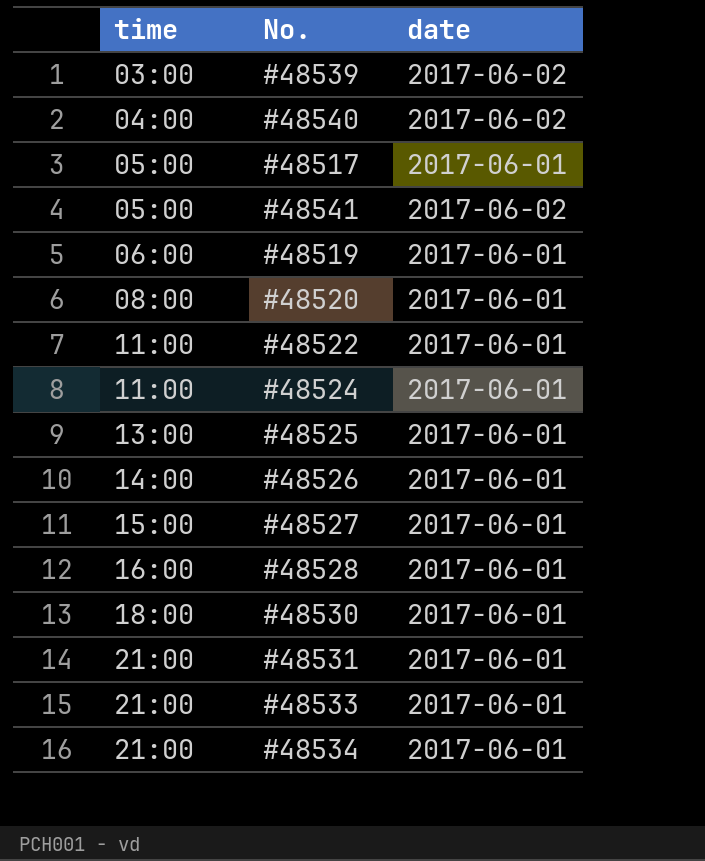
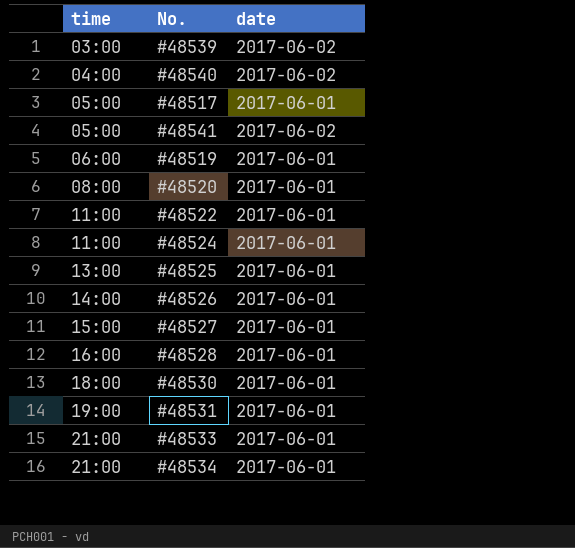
#48531 | time: 21:00 -> 19:00

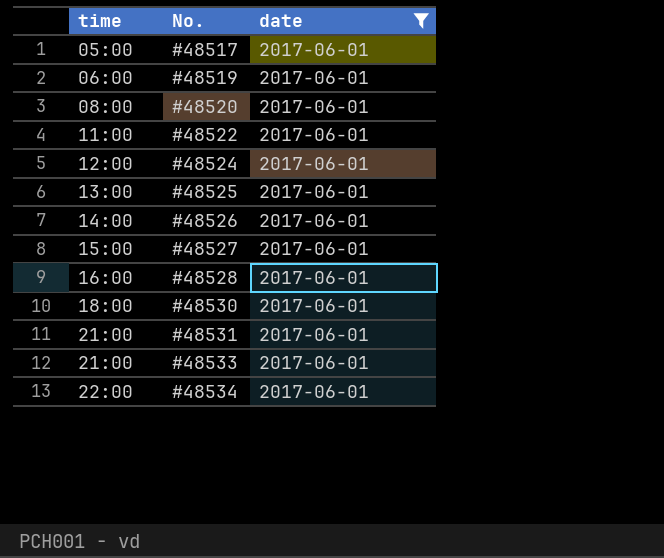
filter: none -> date = 2017-06-01
#48524 | time: 11:00 -> 12:00
#48531 | time: 19:00 -> 21:00
#48534 | time: 21:00 -> 22:00

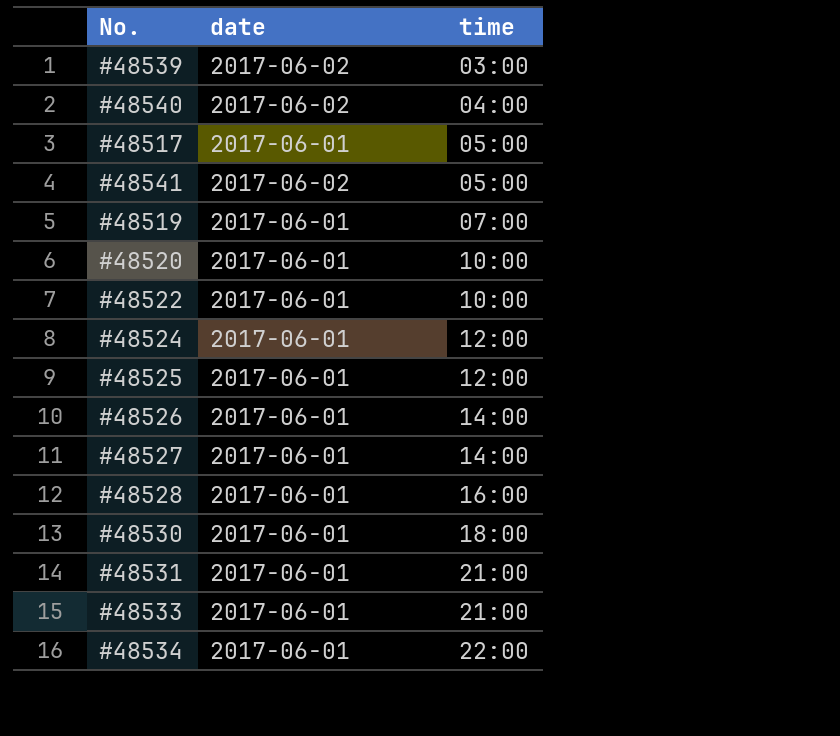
filter: date = 2017-06-01 -> none
column time | position: 1 -> 3
#48519 | time: 06:00 -> 07:00
#48520 | time: 08:00 -> 10:00
#48522 | time: 11:00 -> 10:00
#48525 | time: 13:00 -> 12:00
#48527 | time: 15:00 -> 14:00

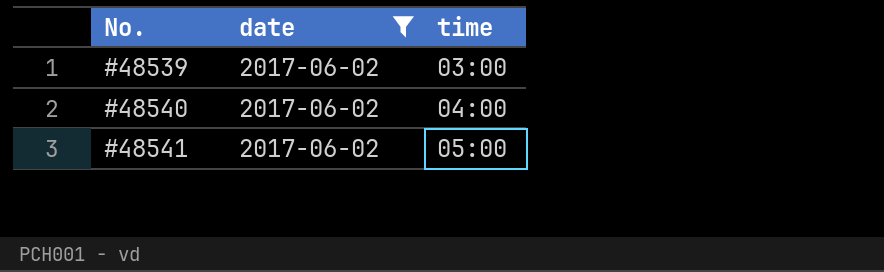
filter: none -> date = 2017-06-02

